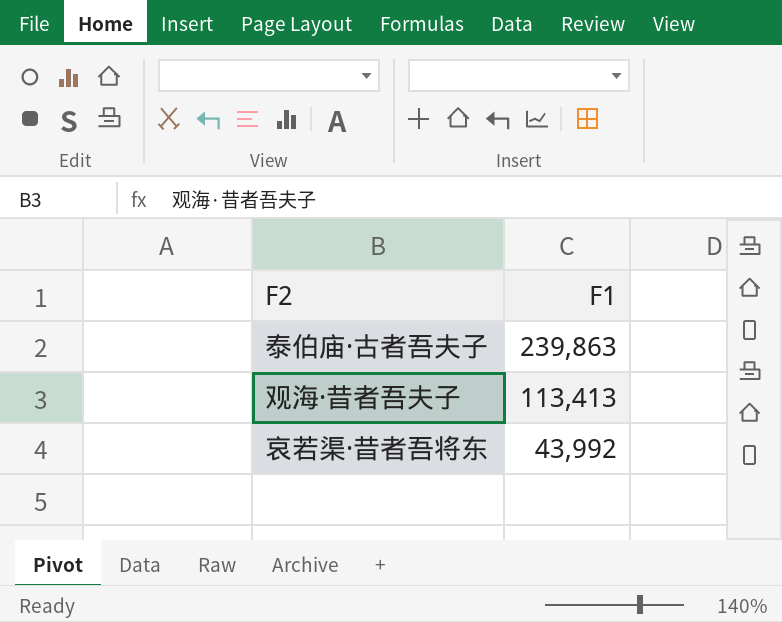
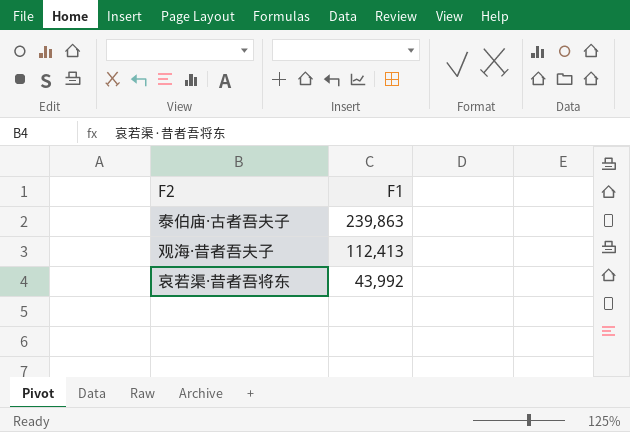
观海·昔者吾夫子 | F1: 113,413 -> 112,413

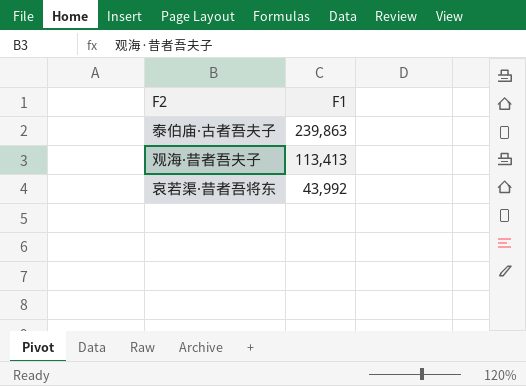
观海·昔者吾夫子 | F1: 112,413 -> 113,413

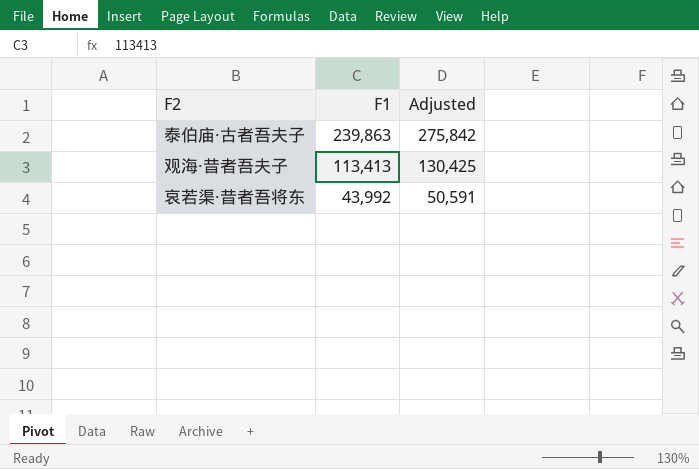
column Adjusted | formula: none -> [F1] * 1.15

